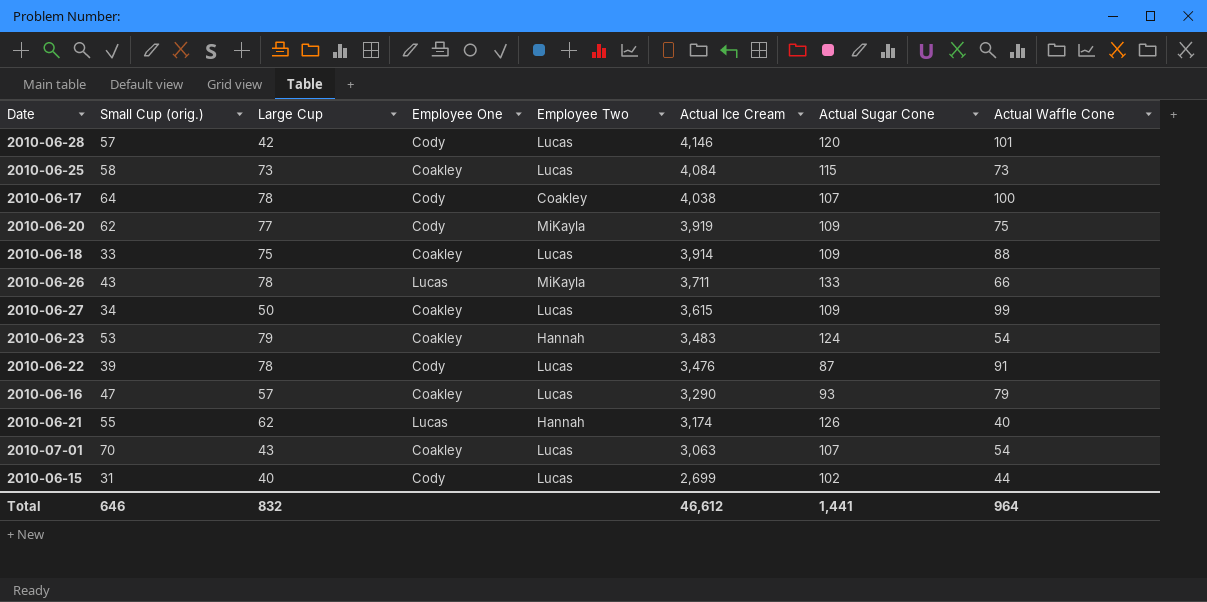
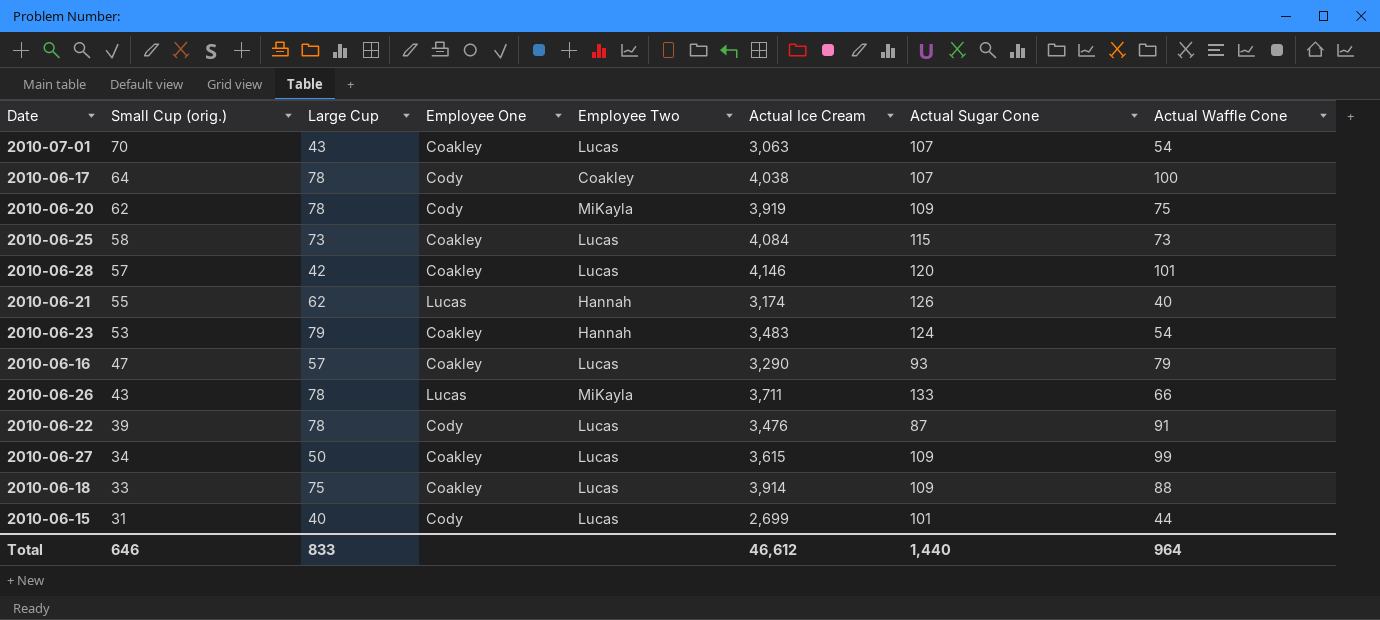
row order: Actual Ice Cream descending -> Small Cup (orig.) descending
2010-06-20 | Large Cup: 77 -> 78
2010-06-28 | Employee One: Cody -> Coakley
2010-06-15 | Actual Sugar Cone: 102 -> 101
Total | Large Cup: 832 -> 833
Total | Actual Sugar Cone: 1,441 -> 1,440

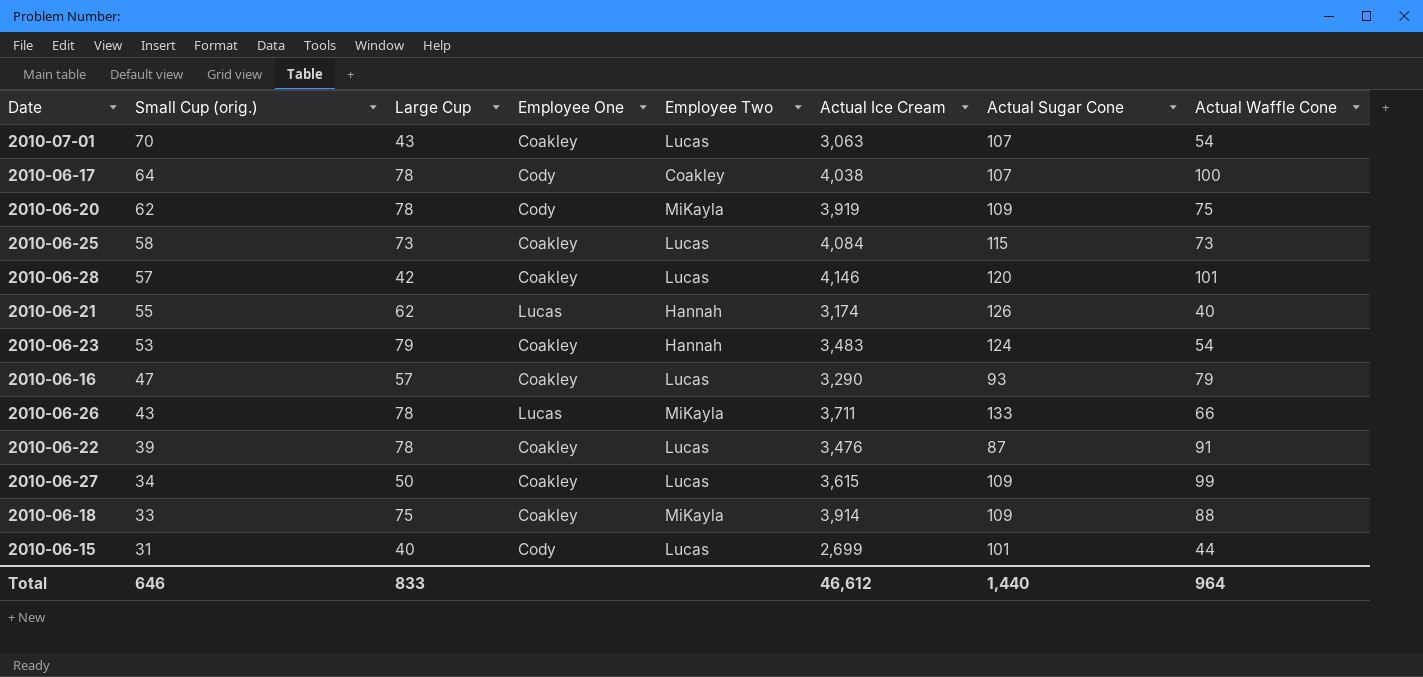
2010-06-22 | Employee One: Cody -> Coakley
2010-06-18 | Employee Two: Lucas -> MiKayla

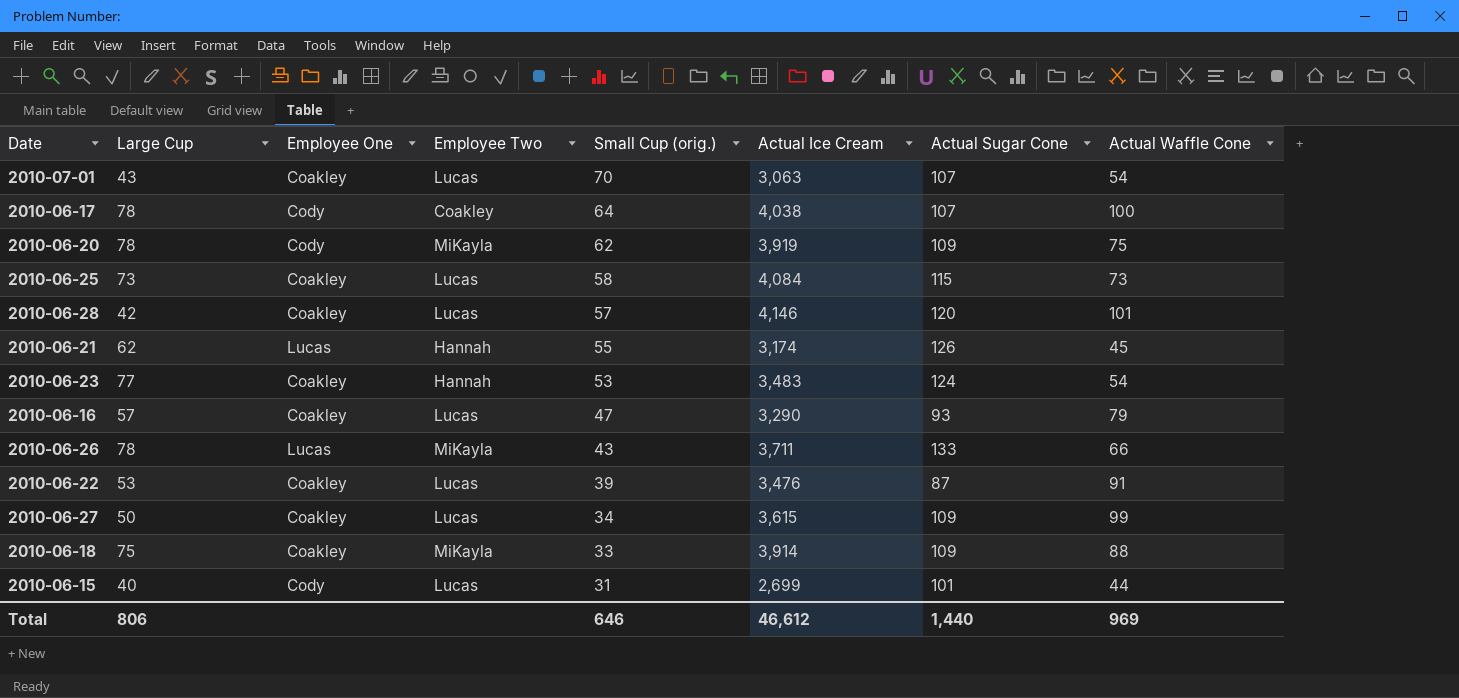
column Small Cup (orig.) | position: 2 -> 5
2010-06-21 | Actual Waffle Cone: 40 -> 45
2010-06-23 | Large Cup: 79 -> 77
2010-06-22 | Large Cup: 78 -> 53
Total | Large Cup: 833 -> 806
Total | Actual Waffle Cone: 964 -> 969

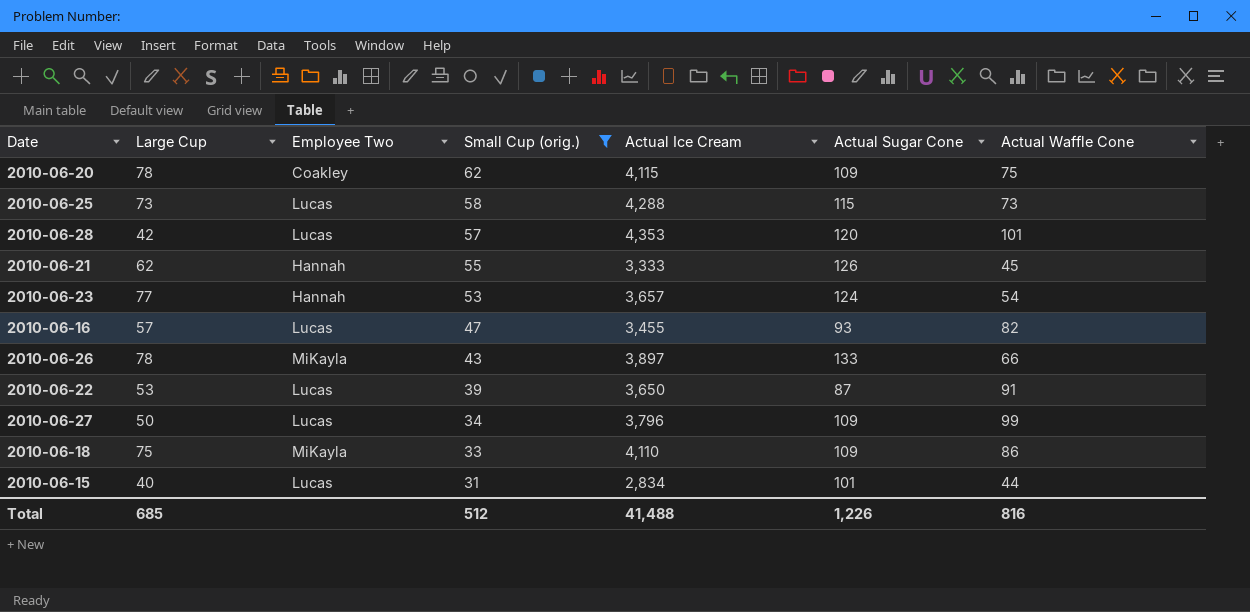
filter: none -> Small Cup (orig.) <= 62
column Employee One | position: 3 -> none
2010-06-20 | Employee Two: MiKayla -> Coakley
2010-06-20 | Actual Ice Cream: 3,919 -> 4,115
2010-06-25 | Actual Ice Cream: 4,084 -> 4,288
2010-06-28 | Actual Ice Cream: 4,146 -> 4,353
2010-06-21 | Actual Ice Cream: 3,174 -> 3,333
2010-06-23 | Actual Ice Cream: 3,483 -> 3,657
2010-06-16 | Actual Ice Cream: 3,290 -> 3,455
2010-06-16 | Actual Waffle Cone: 79 -> 82
2010-06-26 | Actual Ice Cream: 3,711 -> 3,897
2010-06-22 | Actual Ice Cream: 3,476 -> 3,650
2010-06-27 | Actual Ice Cream: 3,615 -> 3,796
2010-06-18 | Actual Ice Cream: 3,914 -> 4,110
2010-06-18 | Actual Waffle Cone: 88 -> 86
2010-06-15 | Actual Ice Cream: 2,699 -> 2,834
Total | Large Cup: 806 -> 685
Total | Small Cup (orig.): 646 -> 512
Total | Actual Ice Cream: 46,612 -> 41,488
Total | Actual Sugar Cone: 1,440 -> 1,226
Total | Actual Waffle Cone: 969 -> 816

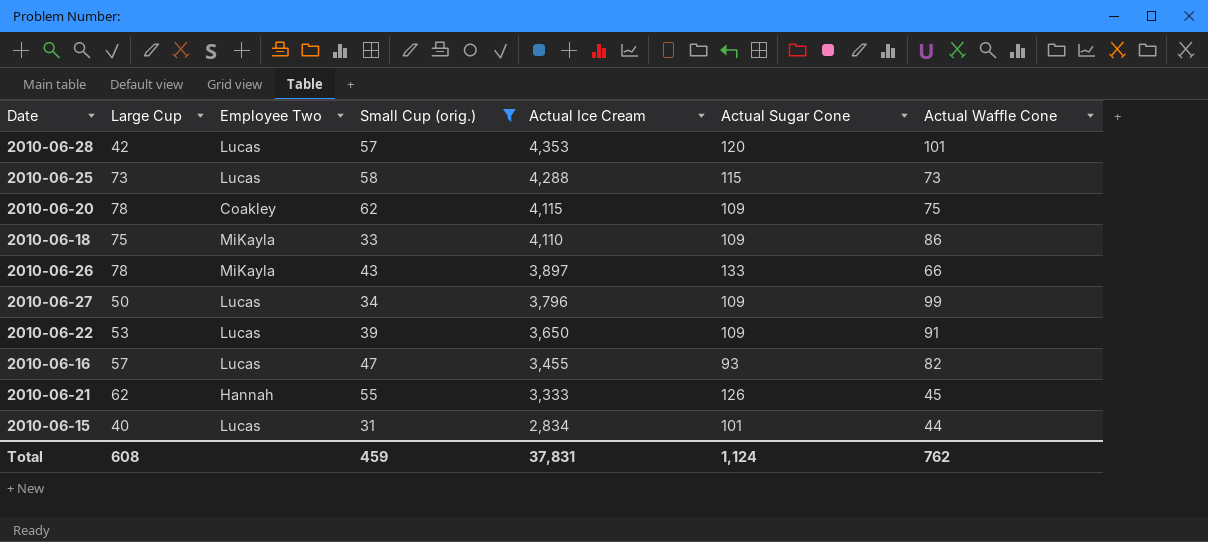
row order: Small Cup (orig.) descending -> Actual Ice Cream descending
row 2010-06-23: 77 | Hannah | 53 | 3,657 | 124 | 54 -> none
2010-06-22 | Actual Sugar Cone: 87 -> 109
Total | Large Cup: 685 -> 608
Total | Small Cup (orig.): 512 -> 459
Total | Actual Ice Cream: 41,488 -> 37,831
Total | Actual Sugar Cone: 1,226 -> 1,124
Total | Actual Waffle Cone: 816 -> 762

